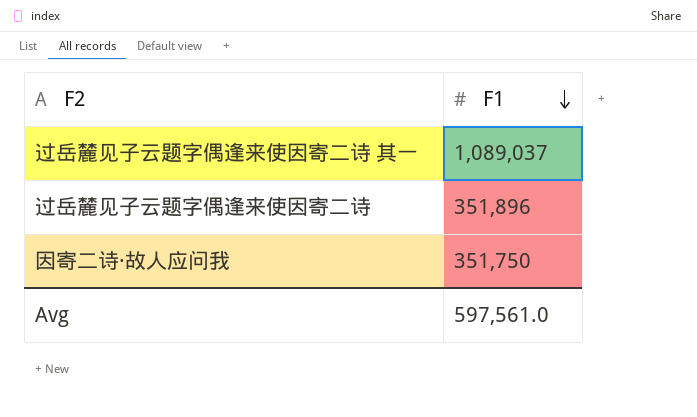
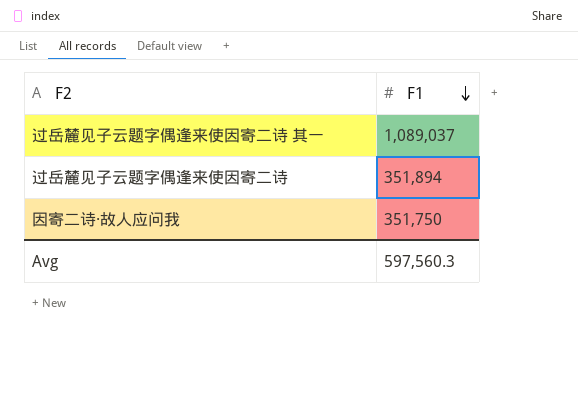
过岳麓见子云题字偶逢来使因寄二诗 | F1: 351,896 -> 351,894
Avg | F1: 597,561.0 -> 597,560.3

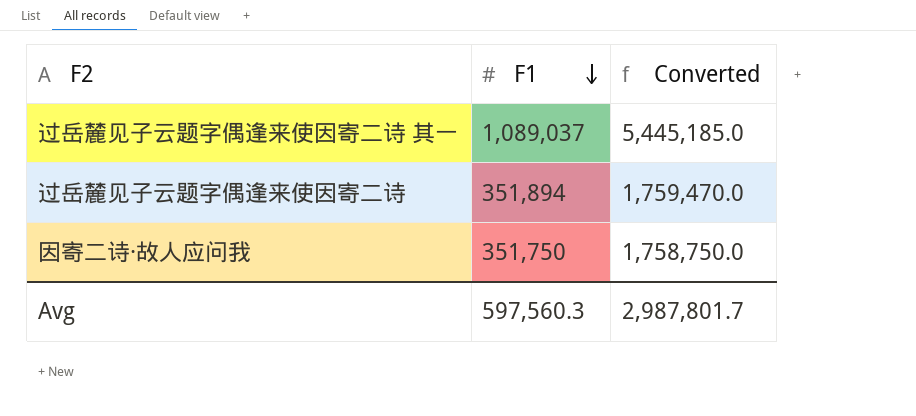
column Converted | formula: none -> [F1] * 5

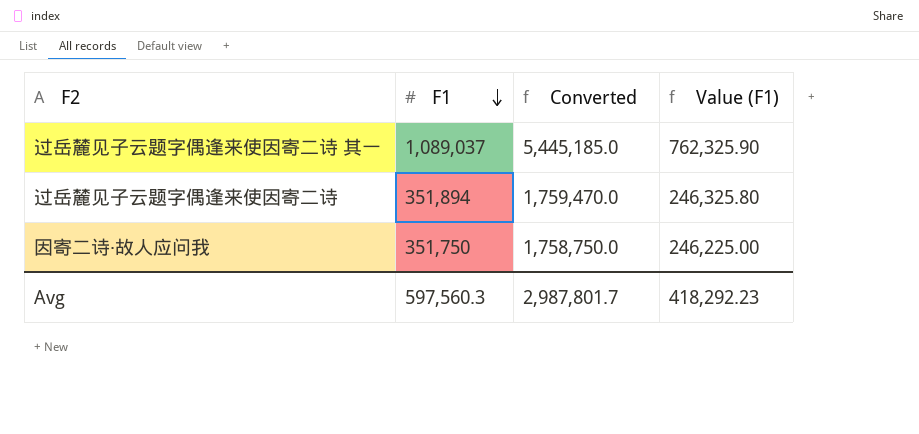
column Value (F1) | formula: none -> [F1] * 0.7

